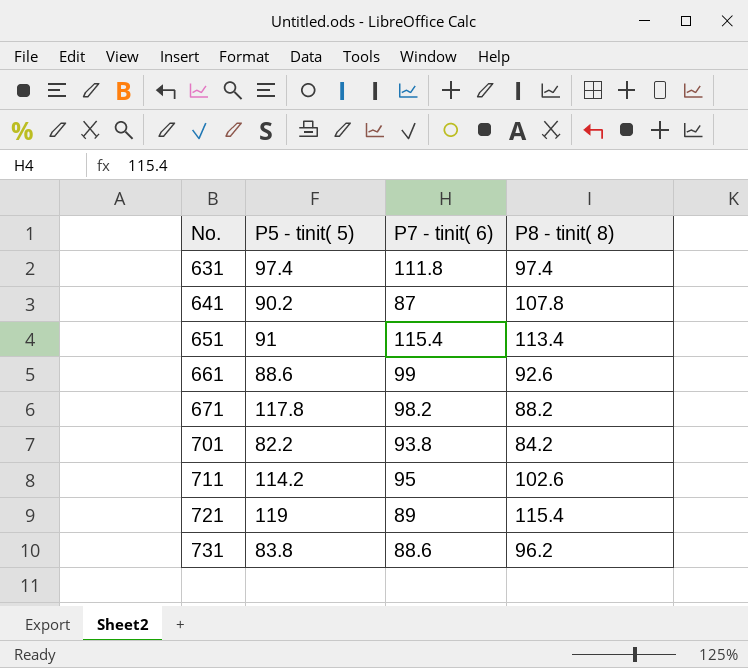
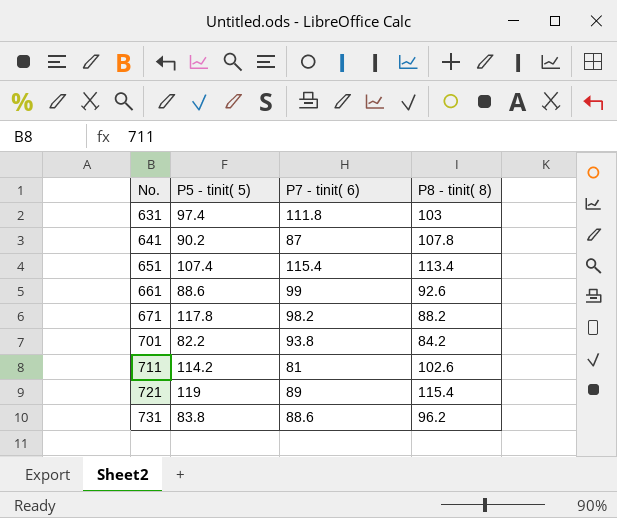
631 | P8 - tinit( 8): 97.4 -> 103
651 | P5 - tinit( 5): 91 -> 107.4
711 | P7 - tinit( 6): 95 -> 81

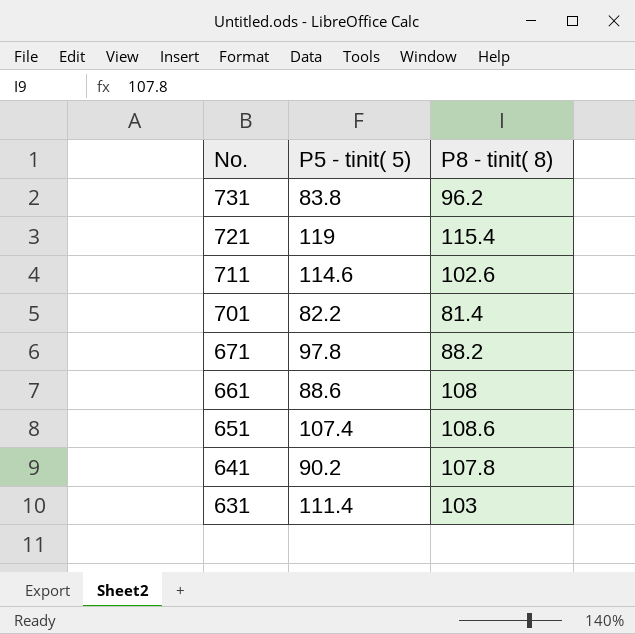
row order: No. ascending -> No. descending
column P7 - tinit( 6) | position: 3 -> none
711 | P5 - tinit( 5): 114.2 -> 114.6
701 | P8 - tinit( 8): 84.2 -> 81.4
671 | P5 - tinit( 5): 117.8 -> 97.8
661 | P8 - tinit( 8): 92.6 -> 108
651 | P8 - tinit( 8): 113.4 -> 108.6
631 | P5 - tinit( 5): 97.4 -> 111.4

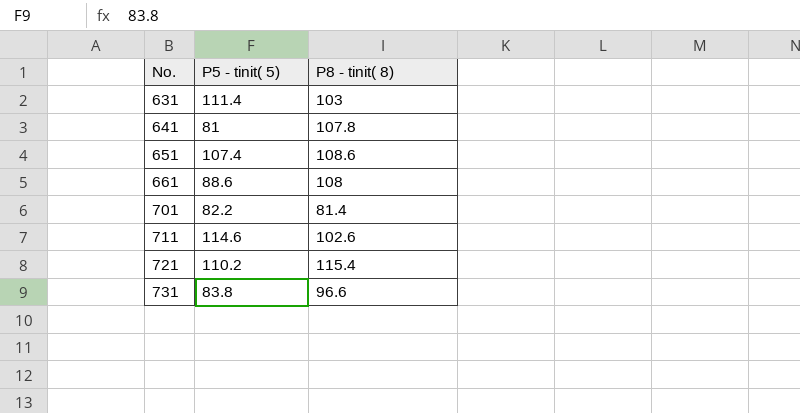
row order: No. descending -> No. ascending
row 671: 97.8 | 88.2 -> none
641 | P5 - tinit( 5): 90.2 -> 81
721 | P5 - tinit( 5): 119 -> 110.2
731 | P8 - tinit( 8): 96.2 -> 96.6

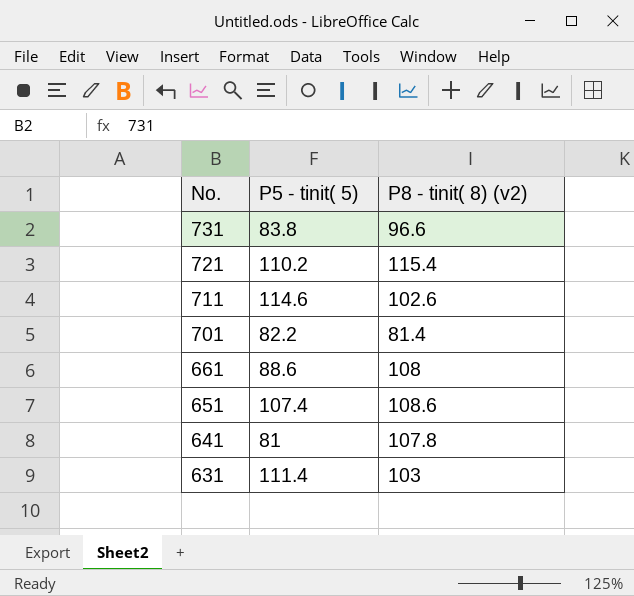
row order: No. ascending -> No. descending
column name: P8 - tinit( 8) -> P8 - tinit( 8) (v2)

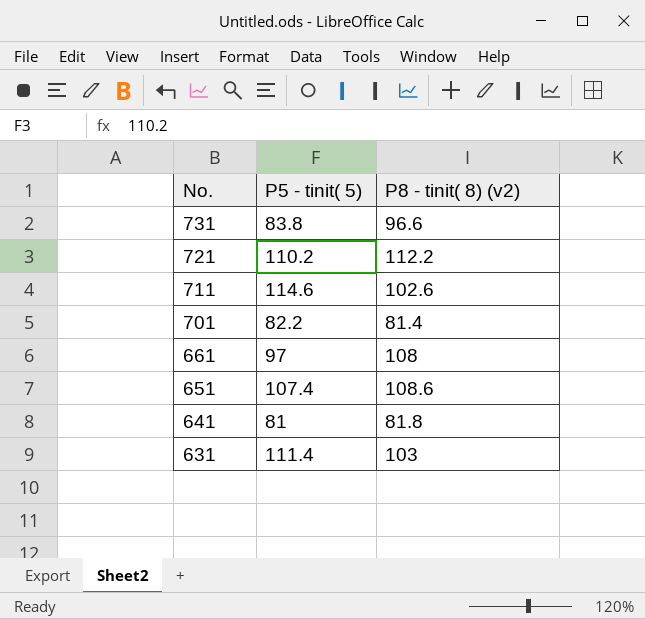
721 | P8 - tinit( 8) (v2): 115.4 -> 112.2
661 | P5 - tinit( 5): 88.6 -> 97
641 | P8 - tinit( 8) (v2): 107.8 -> 81.8

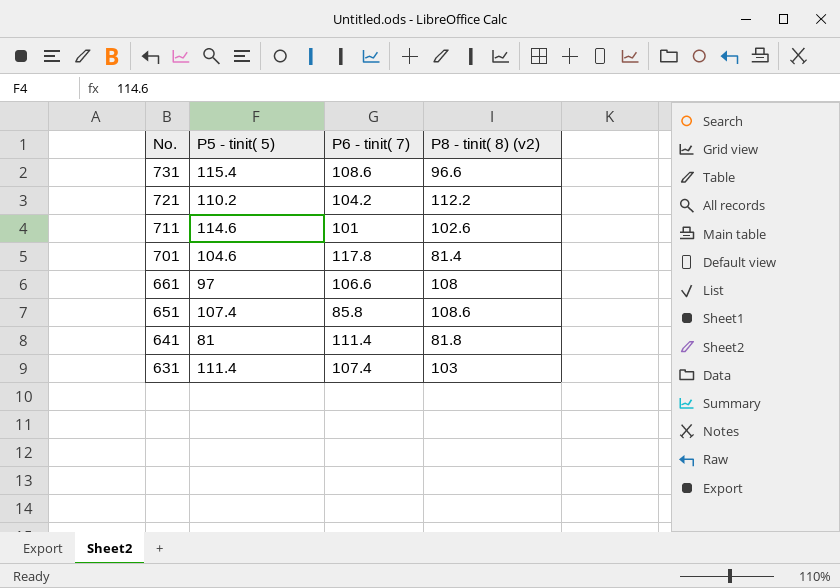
column P6 - tinit( 7) | position: none -> 3
731 | P5 - tinit( 5): 83.8 -> 115.4
701 | P5 - tinit( 5): 82.2 -> 104.6

